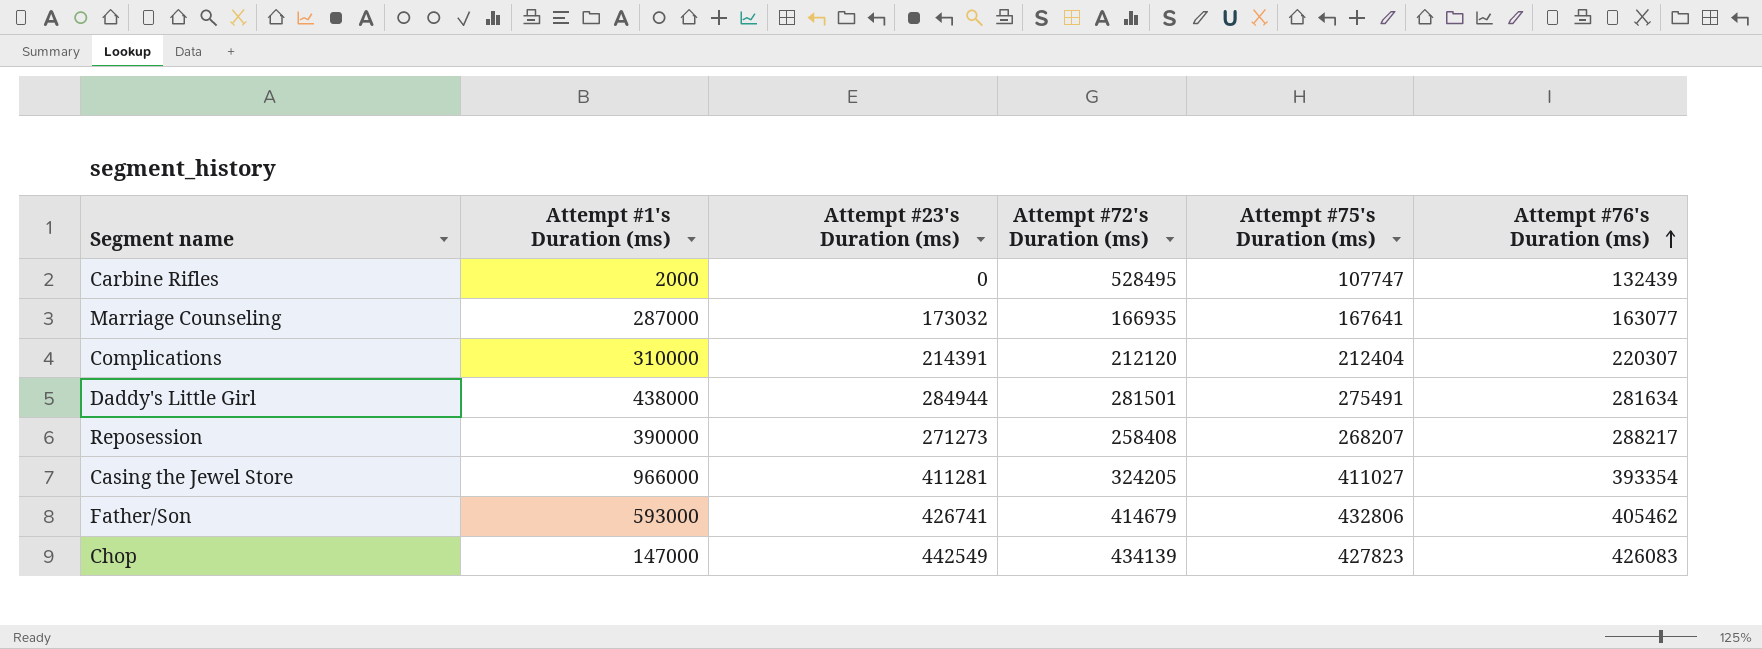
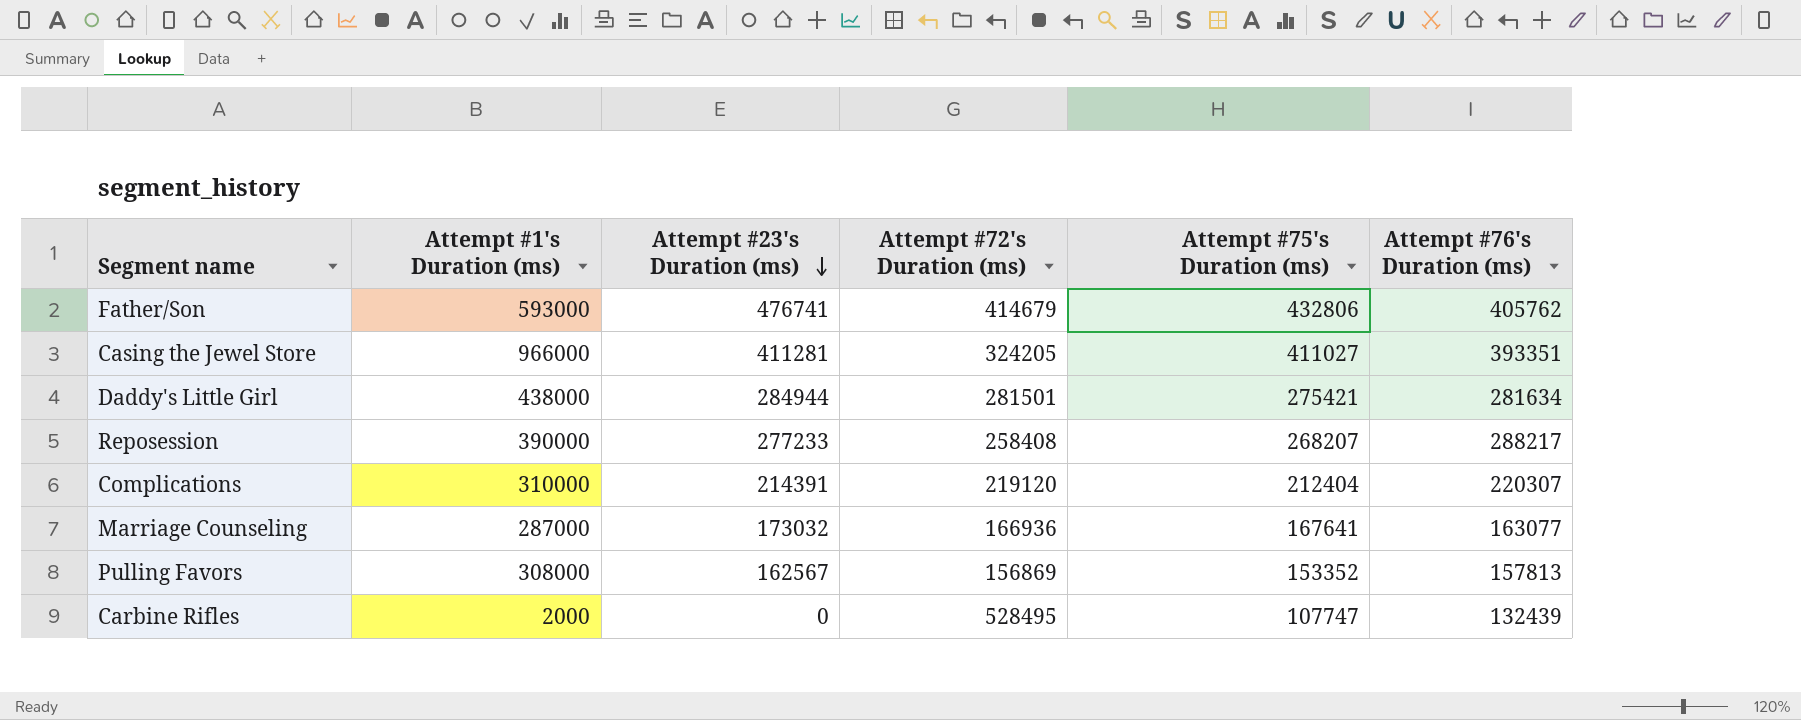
row order: Attempt #76's Duration (ms) ascending -> Attempt #23's Duration (ms) descending
row Chop: 147000 | 442549 | 434139 | 427823 | 426083 -> none
Father/Son | Attempt #23's Duration (ms): 426741 -> 476741
Father/Son | Attempt #76's Duration (ms): 405462 -> 405762
Casing the Jewel Store | Attempt #76's Duration (ms): 393354 -> 393351
Daddy's Little Girl | Attempt #75's Duration (ms): 275491 -> 275421
Reposession | Attempt #23's Duration (ms): 271273 -> 277233
Complications | Attempt #72's Duration (ms): 212120 -> 219120
Marriage Counseling | Attempt #72's Duration (ms): 166935 -> 166936
row Pulling Favors: none -> 308000 | 162567 | 156869 | 153352 | 157813

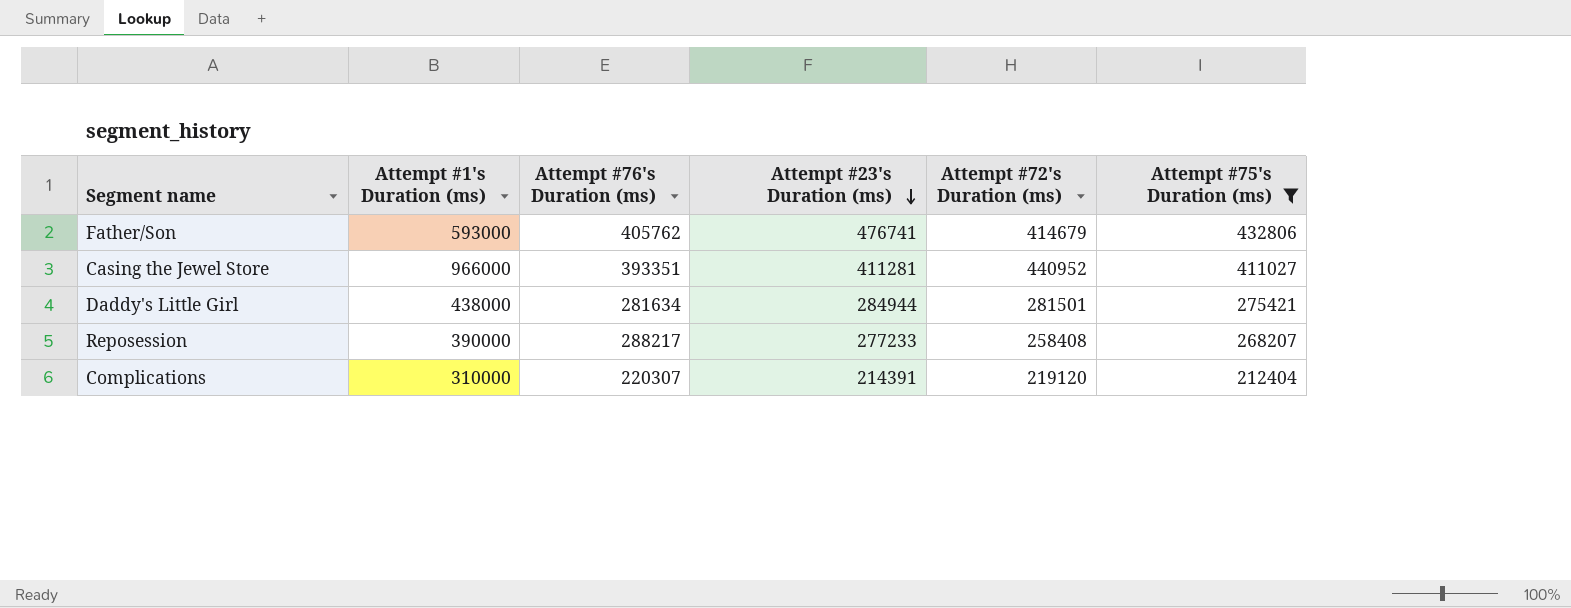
filter: none -> Attempt #75's Duration (ms) >= 212404
column Attempt #76's Duration (ms) | position: 6 -> 3
Casing the Jewel Store | Attempt #72's Duration (ms): 324205 -> 440952

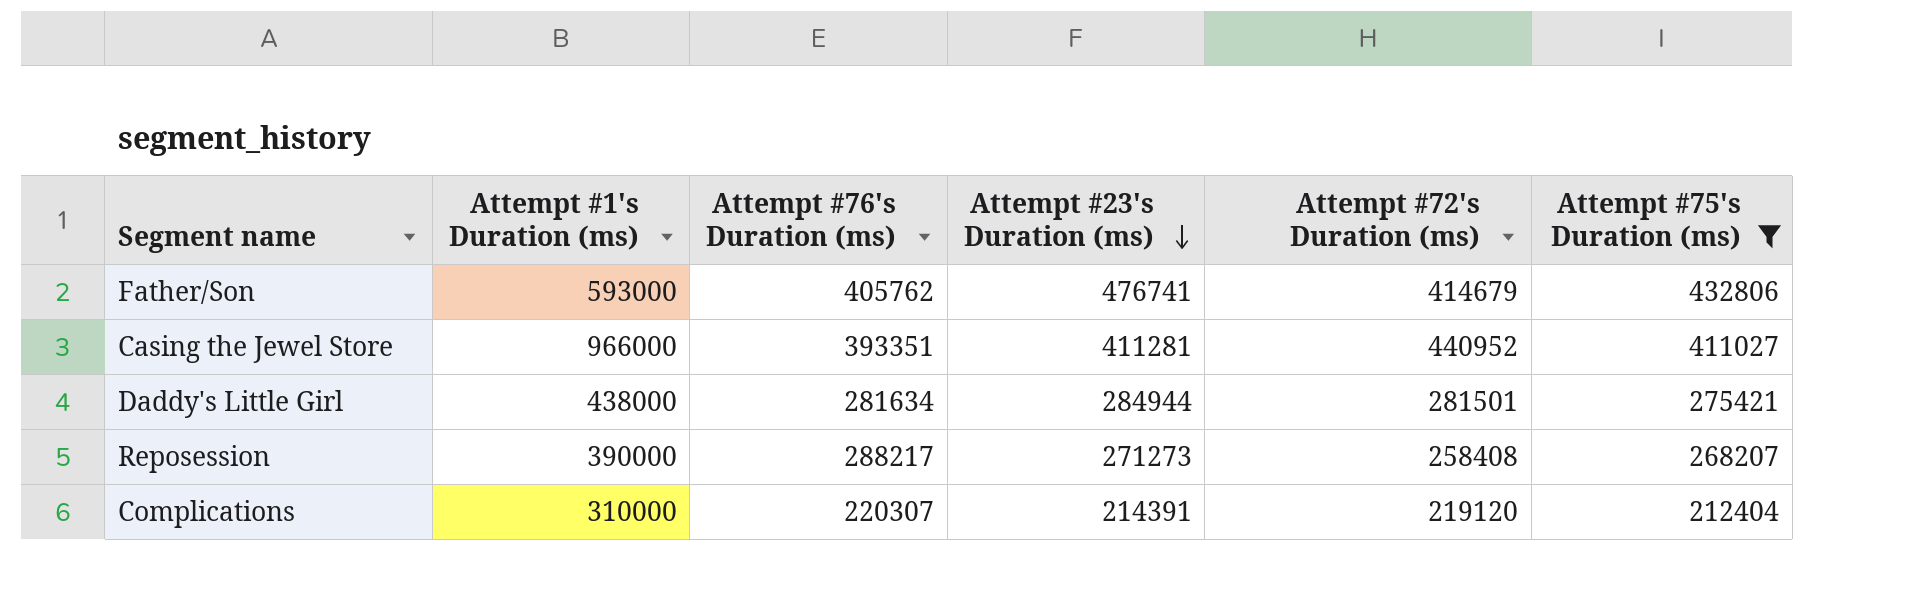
Reposession | Attempt #23's Duration (ms): 277233 -> 271273

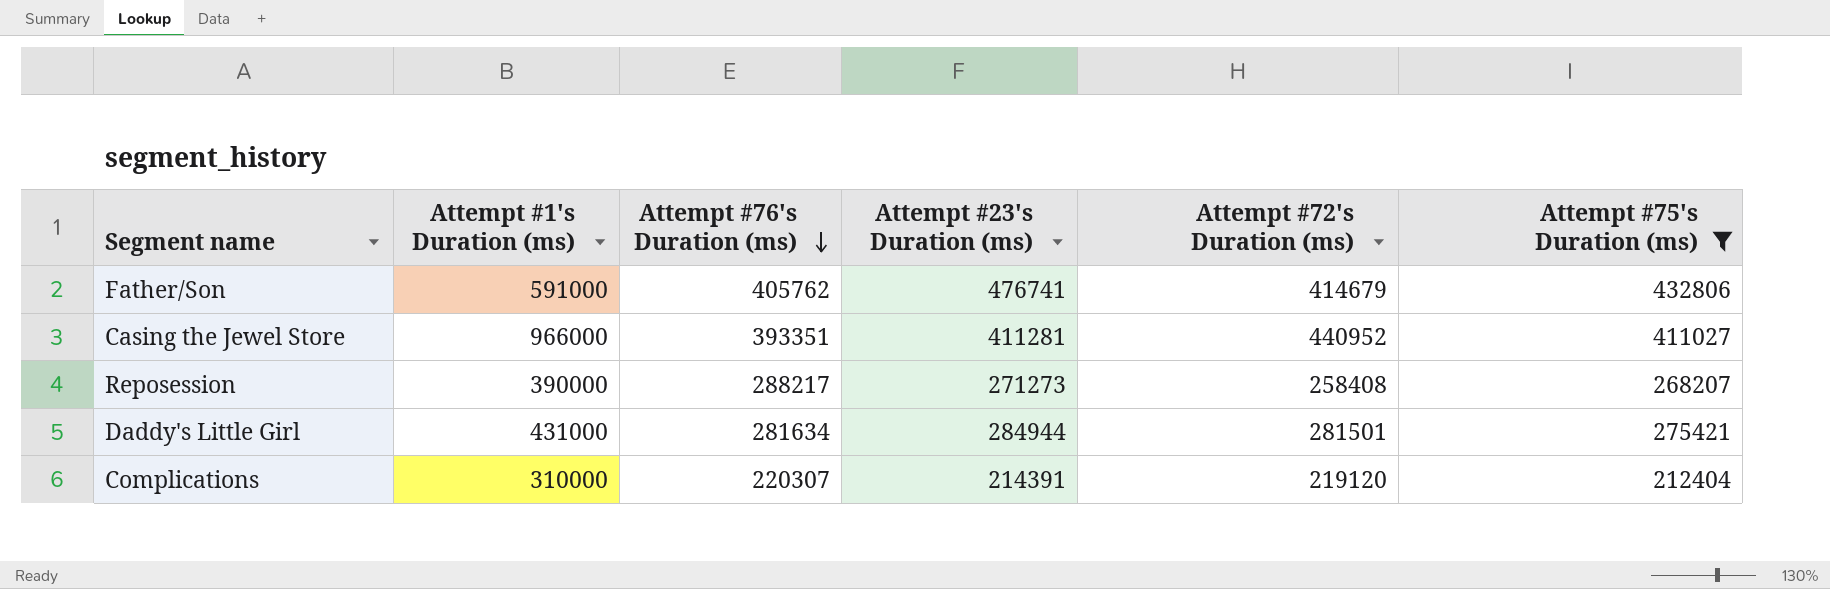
row order: Attempt #23's Duration (ms) descending -> Attempt #76's Duration (ms) descending
Father/Son | Attempt #1's Duration (ms): 593000 -> 591000
Daddy's Little Girl | Attempt #1's Duration (ms): 438000 -> 431000

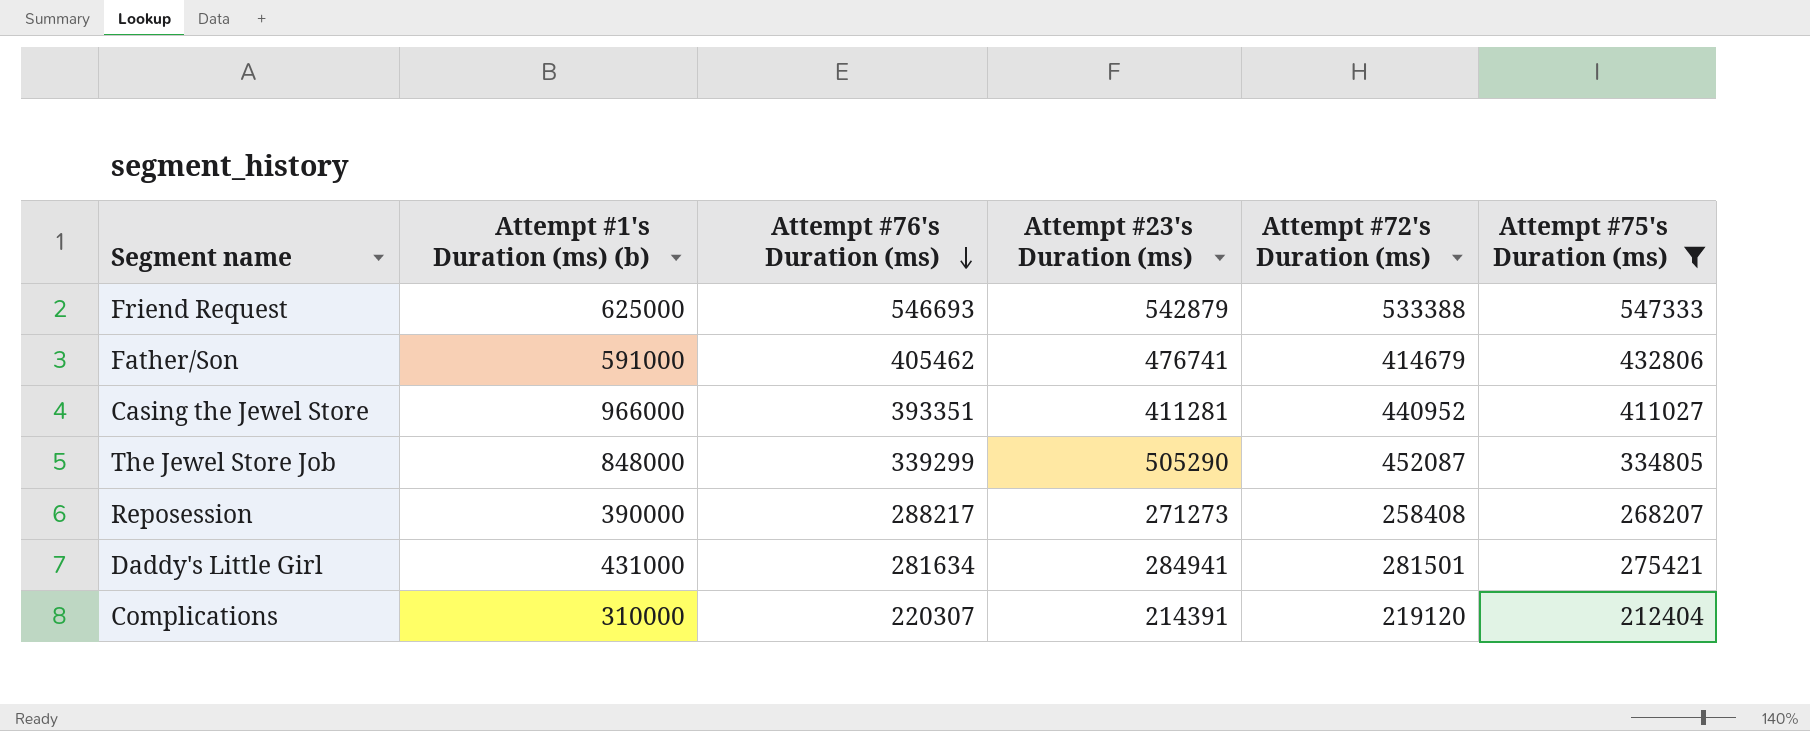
column name: Attempt #1's Duration (ms) -> Attempt #1's Duration (ms) (b)
row Friend Request: none -> 625000 | 546693 | 542879 | 533388 | 547333
Father/Son | Attempt #76's Duration (ms): 405762 -> 405462
row The Jewel Store Job: none -> 848000 | 339299 | 505290 | 452087 | 334805
Daddy's Little Girl | Attempt #23's Duration (ms): 284944 -> 284941

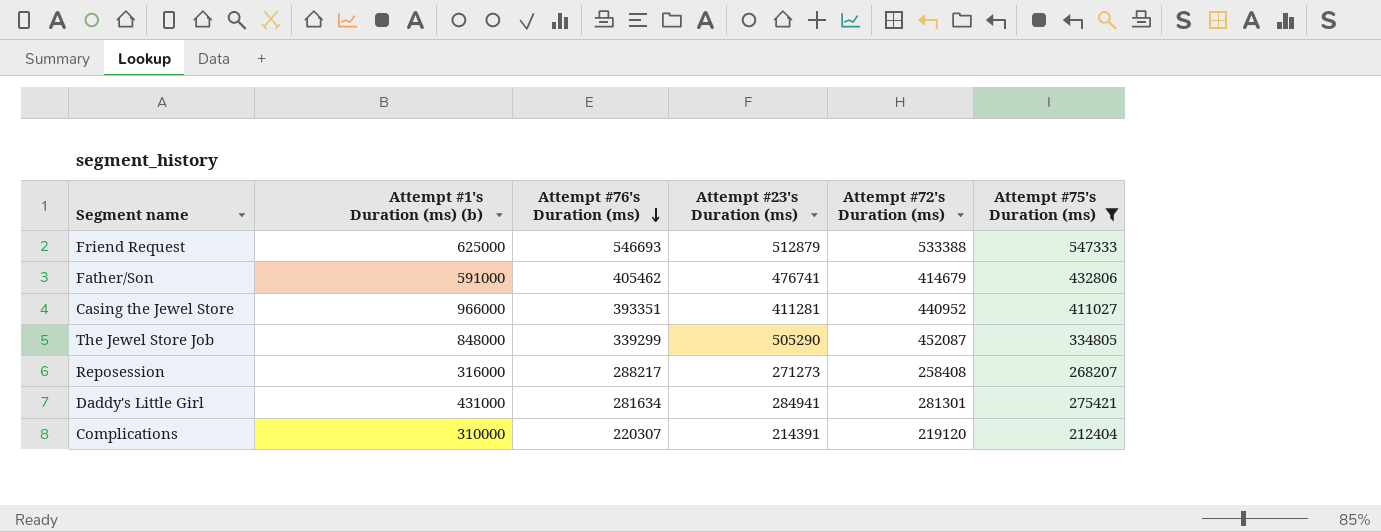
Friend Request | Attempt #23's Duration (ms): 542879 -> 512879
Reposession | Attempt #1's Duration (ms) (b): 390000 -> 316000
Daddy's Little Girl | Attempt #72's Duration (ms): 281501 -> 281301

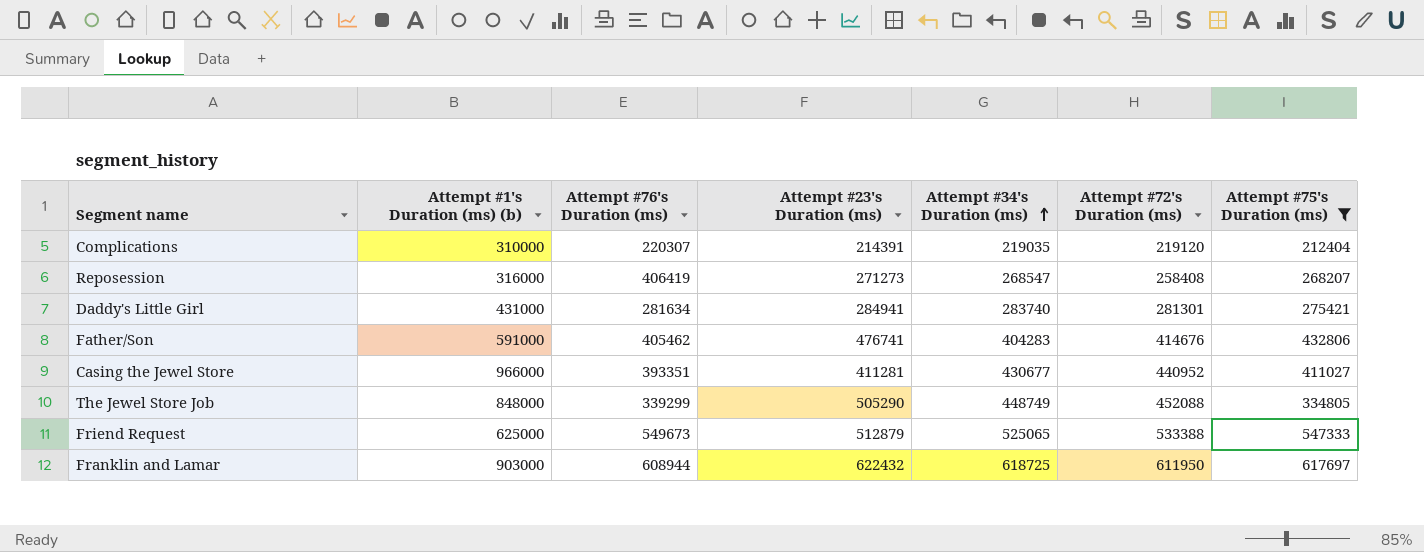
row order: Attempt #76's Duration (ms) descending -> Attempt #34's Duration (ms) ascending
column Attempt #34's Duration (ms) | position: none -> 5
Reposession | Attempt #76's Duration (ms): 288217 -> 406419
Father/Son | Attempt #72's Duration (ms): 414679 -> 414676
The Jewel Store Job | Attempt #72's Duration (ms): 452087 -> 452088
Friend Request | Attempt #76's Duration (ms): 546693 -> 549673
row Franklin and Lamar: none -> 903000 | 608944 | 622432 | 618725 | 611950 | 617697

